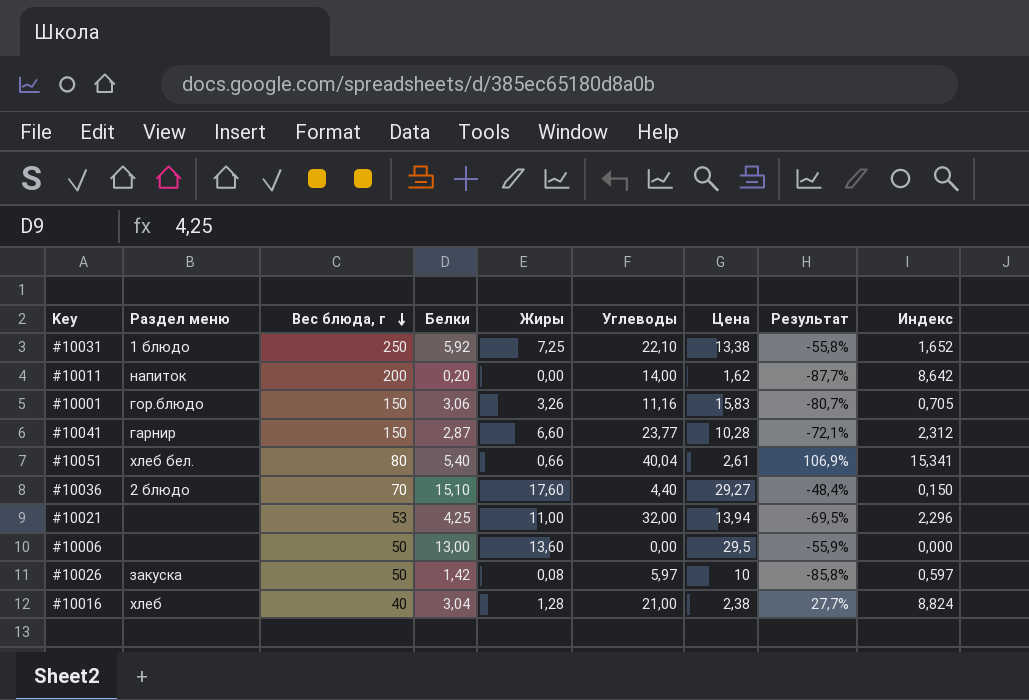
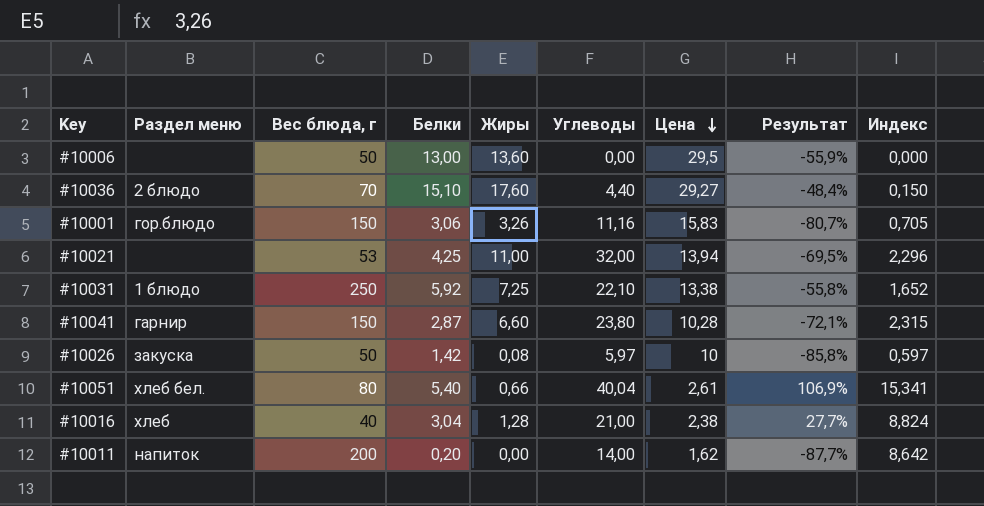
row order: Вес блюда, г descending -> Цена descending
#10041 | Углеводы: 23,77 -> 23,80
#10041 | Индекс: 2,312 -> 2,315

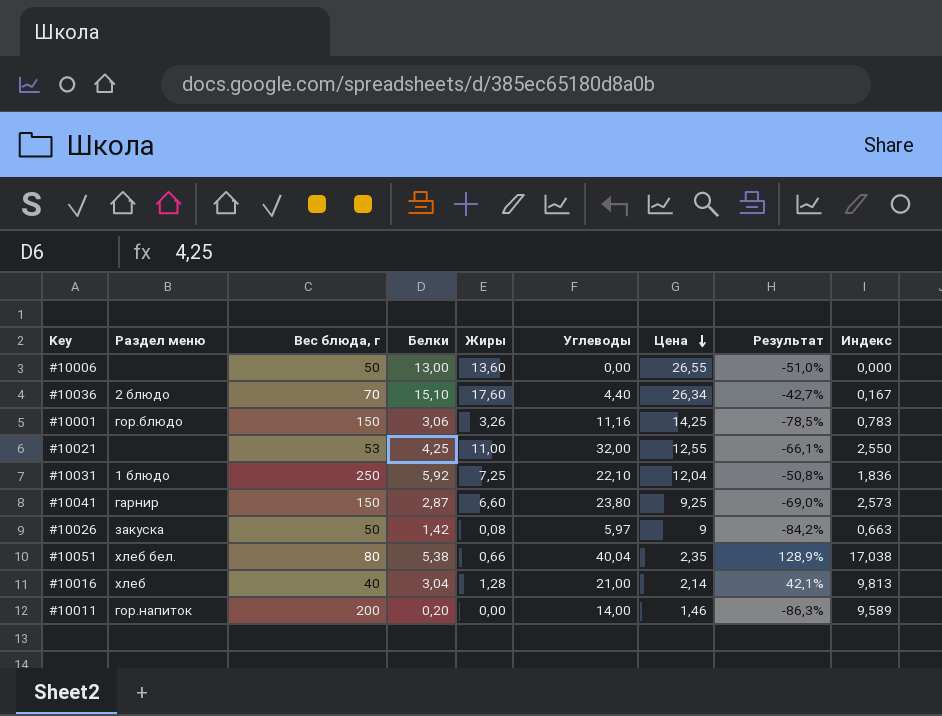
#10006 | Цена: 29,5 -> 26,55
#10006 | Результат: -55,9% -> -51,0%
#10036 | Цена: 29,27 -> 26,34
#10036 | Результат: -48,4% -> -42,7%
#10036 | Индекс: 0,150 -> 0,167
#10001 | Цена: 15,83 -> 14,25
#10001 | Результат: -80,7% -> -78,5%
#10001 | Индекс: 0,705 -> 0,783
#10021 | Цена: 13,94 -> 12,55
#10021 | Результат: -69,5% -> -66,1%
#10021 | Индекс: 2,296 -> 2,550
#10031 | Цена: 13,38 -> 12,04
#10031 | Результат: -55,8% -> -50,8%
#10031 | Индекс: 1,652 -> 1,836
#10041 | Цена: 10,28 -> 9,25
#10041 | Результат: -72,1% -> -69,0%
#10041 | Индекс: 2,315 -> 2,573
#10026 | Цена: 10 -> 9
#10026 | Результат: -85,8% -> -84,2%
#10026 | Индекс: 0,597 -> 0,663
#10051 | Белки: 5,40 -> 5,38
#10051 | Цена: 2,61 -> 2,35
#10051 | Результат: 106,9% -> 128,9%
#10051 | Индекс: 15,341 -> 17,038
#10016 | Цена: 2,38 -> 2,14
#10016 | Результат: 27,7% -> 42,1%
#10016 | Индекс: 8,824 -> 9,813
#10011 | Раздел меню: напиток -> гор.напиток
#10011 | Цена: 1,62 -> 1,46
#10011 | Результат: -87,7% -> -86,3%
#10011 | Индекс: 8,642 -> 9,589

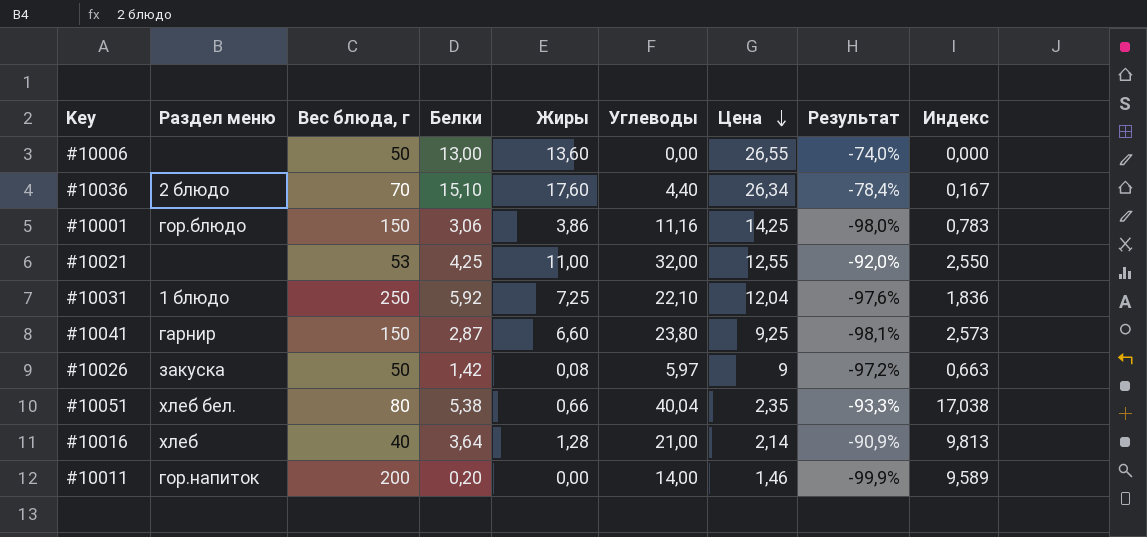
column Результат | formula: ([Белки] - [Цена]) / [Цена] -> ([Белки] - [Вес блюда, г]) / [Вес блюда, г]
#10001 | Жиры: 3,26 -> 3,86
#10016 | Белки: 3,04 -> 3,64

